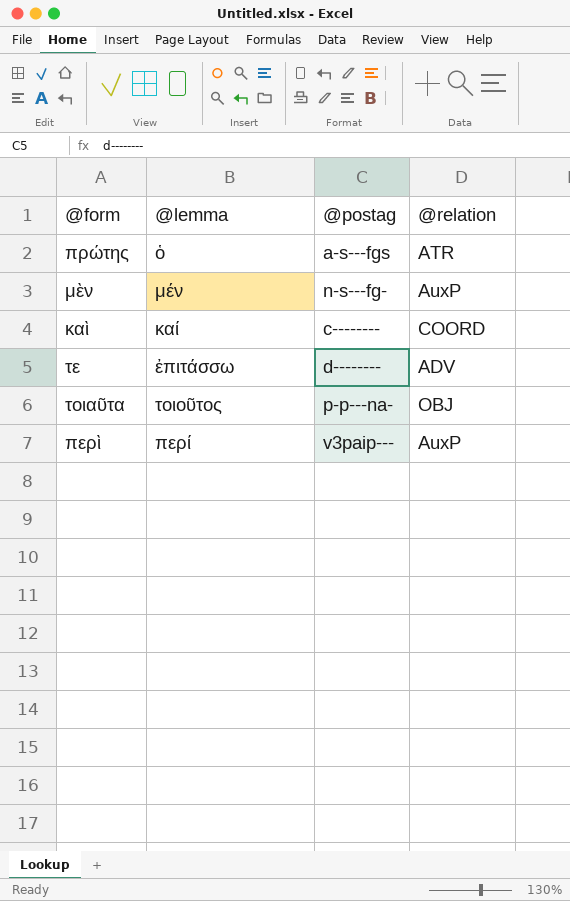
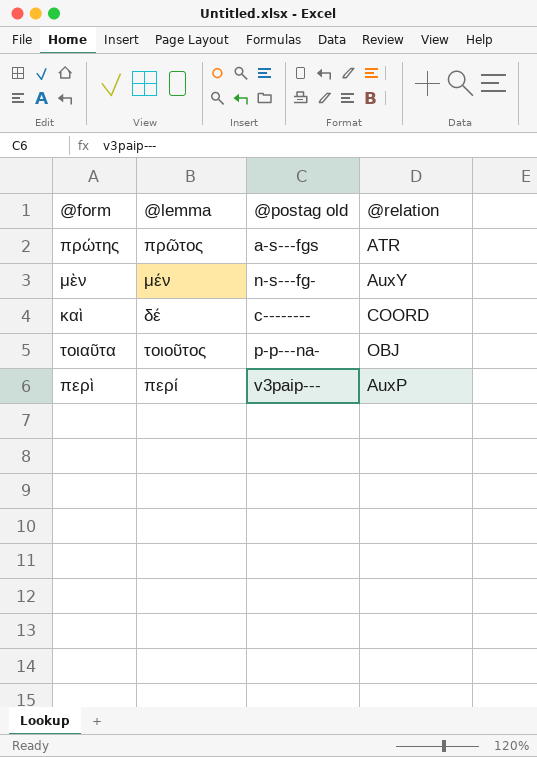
column name: @postag -> @postag old
row τε: ἐπιτάσσω | d-------- | ADV -> none
πρώτης | @lemma: ὁ -> πρῶτος
μὲν | @relation: AuxP -> AuxY
καὶ | @lemma: καί -> δέ

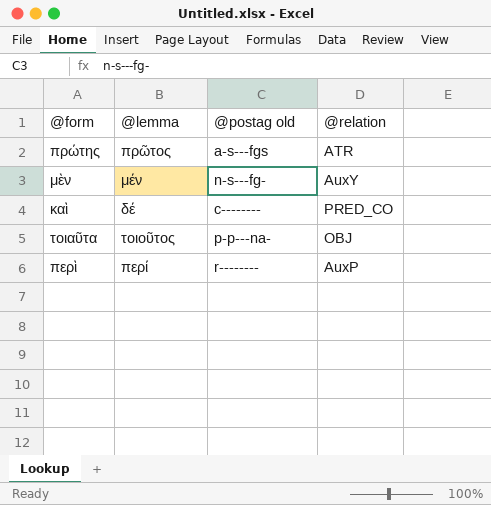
καὶ | @relation: COORD -> PRED_CO
περὶ | @postag old: v3paip--- -> r--------

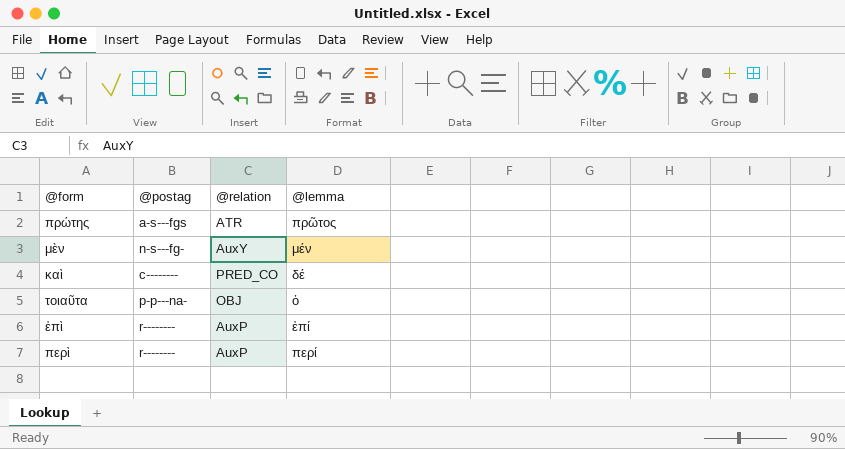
column name: @postag old -> @postag
column @lemma | position: 2 -> 4
τοιαῦτα | @lemma: τοιοῦτος -> ὁ
row ἐπὶ: none -> r-------- | AuxP | ἐπί

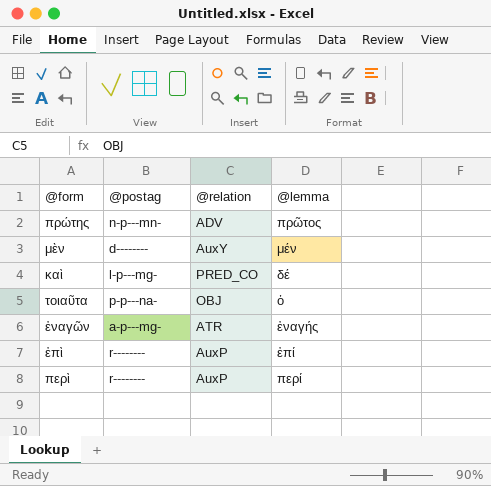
πρώτης | @postag: a-s---fgs -> n-p---mn-
πρώτης | @relation: ATR -> ADV
μὲν | @postag: n-s---fg- -> d--------
καὶ | @postag: c-------- -> l-p---mg-
row ἐναγῶν: none -> a-p---mg- | ATR | ἐναγής

